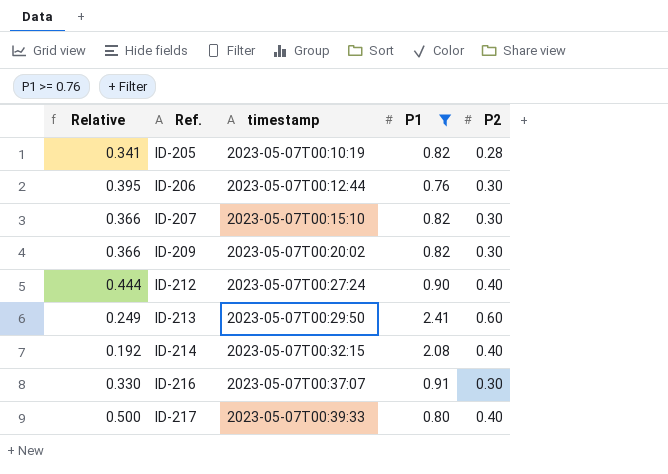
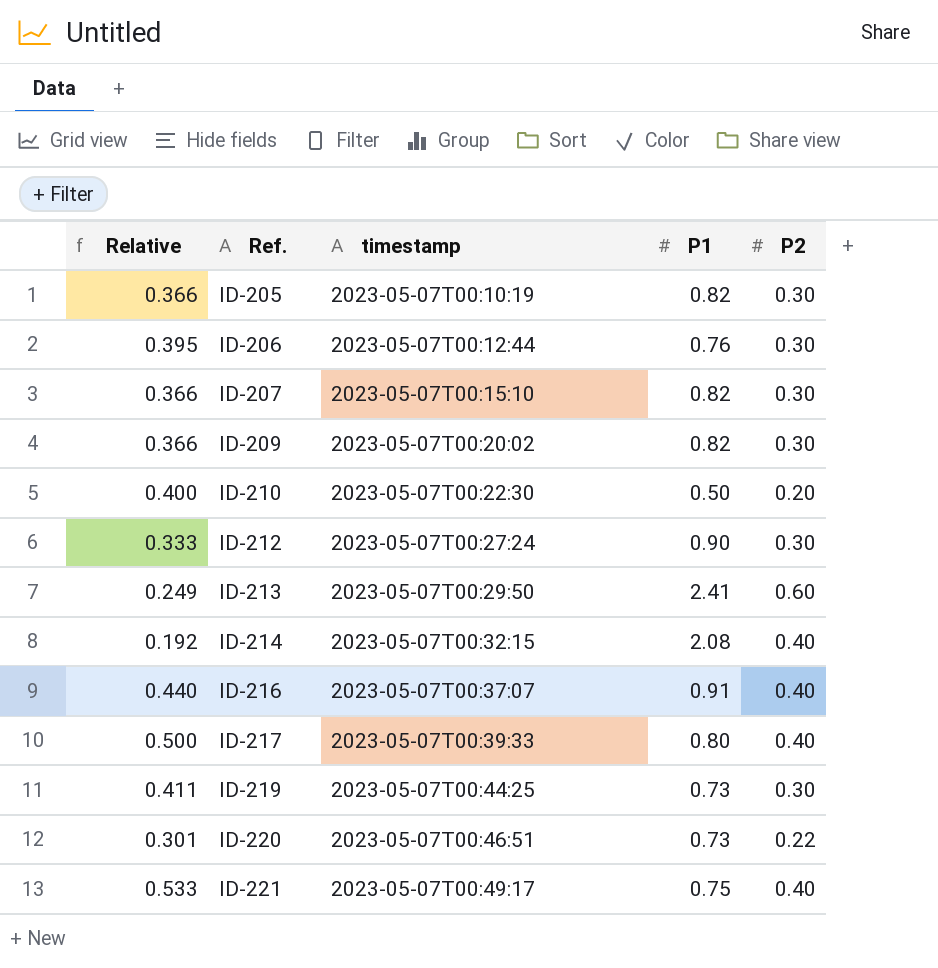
filter: P1 >= 0.76 -> none
ID-205 | Relative: 0.341 -> 0.366
ID-205 | P2: 0.28 -> 0.30
ID-212 | Relative: 0.444 -> 0.333
ID-212 | P2: 0.40 -> 0.30
ID-216 | Relative: 0.330 -> 0.440
ID-216 | P2: 0.30 -> 0.40

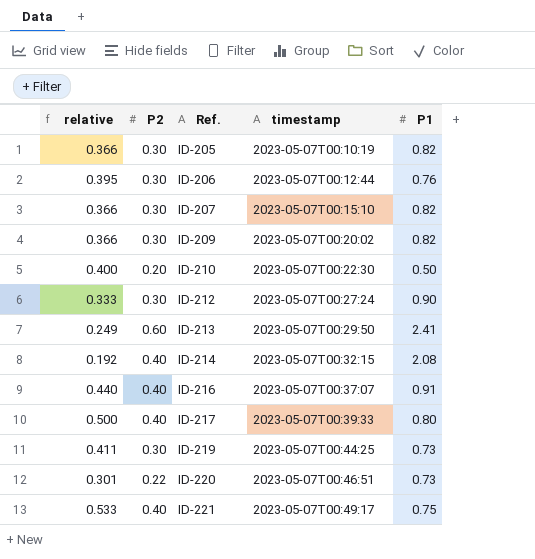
column name: Relative -> relative
column P2 | position: 5 -> 2

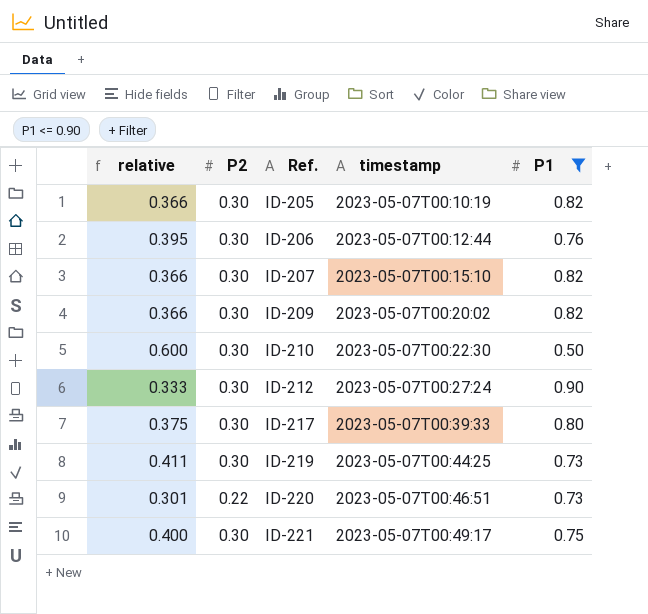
filter: none -> P1 <= 0.90
ID-210 | relative: 0.400 -> 0.600
ID-210 | P2: 0.20 -> 0.30
ID-217 | relative: 0.500 -> 0.375
ID-217 | P2: 0.40 -> 0.30
ID-221 | relative: 0.533 -> 0.400
ID-221 | P2: 0.40 -> 0.30

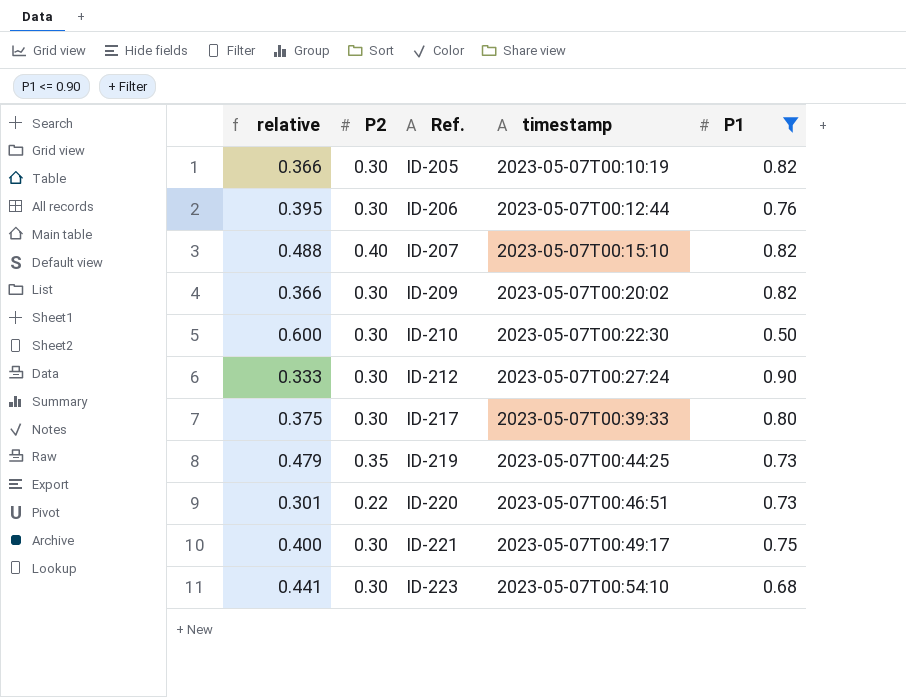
ID-207 | relative: 0.366 -> 0.488
ID-207 | P2: 0.30 -> 0.40
ID-219 | relative: 0.411 -> 0.479
ID-219 | P2: 0.30 -> 0.35
row ID-223: none -> 0.441 | 0.30 | 2023-05-07T00:54:10 | 0.68

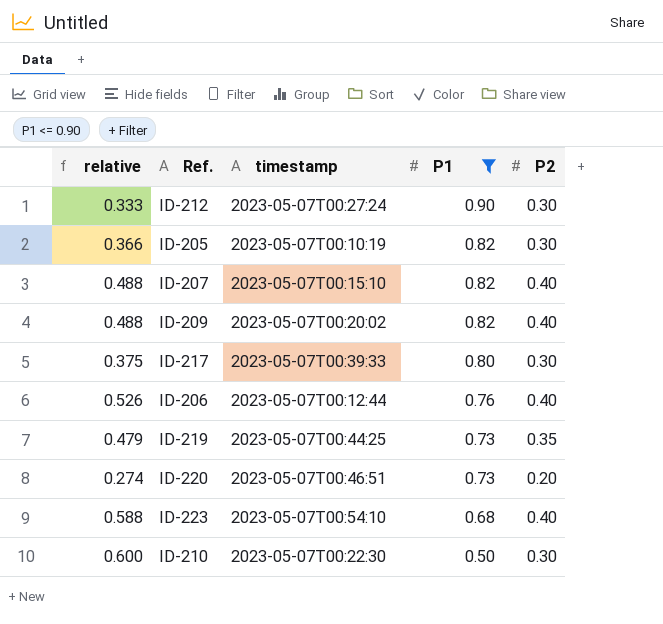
row order: Ref. ascending -> P1 descending
column P2 | position: 2 -> 5
row ID-221: 0.400 | 0.30 | 2023-05-07T00:49:17 | 0.75 -> none
ID-209 | relative: 0.366 -> 0.488
ID-209 | P2: 0.30 -> 0.40
ID-206 | relative: 0.395 -> 0.526
ID-206 | P2: 0.30 -> 0.40
ID-220 | relative: 0.301 -> 0.274
ID-220 | P2: 0.22 -> 0.20
ID-223 | relative: 0.441 -> 0.588
ID-223 | P2: 0.30 -> 0.40

